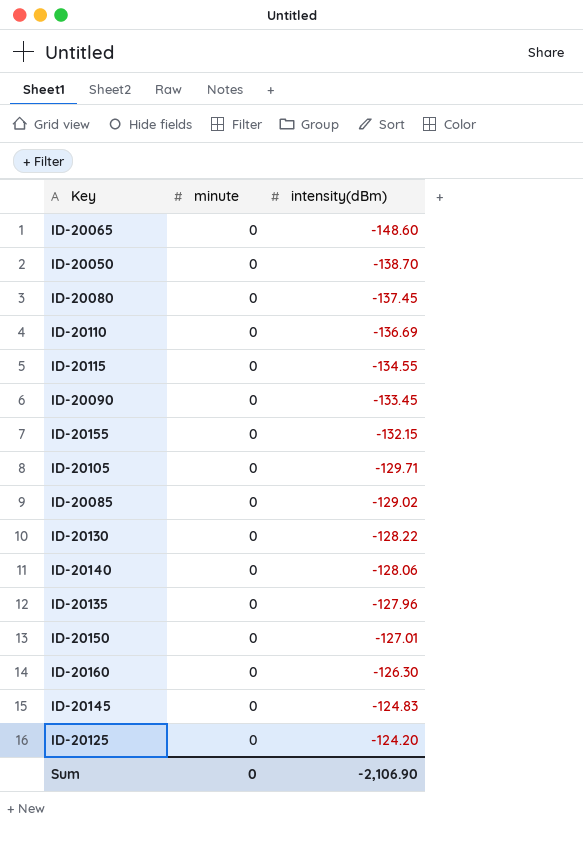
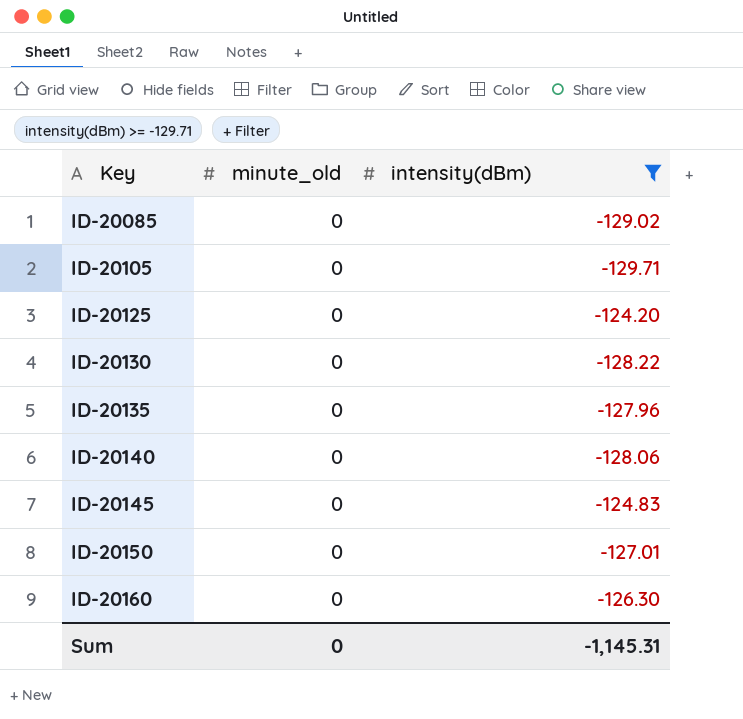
filter: none -> intensity(dBm) >= -129.71
row order: intensity(dBm) ascending -> Key ascending
column name: minute -> minute_old
Sum | intensity(dBm): -2,106.90 -> -1,145.31

